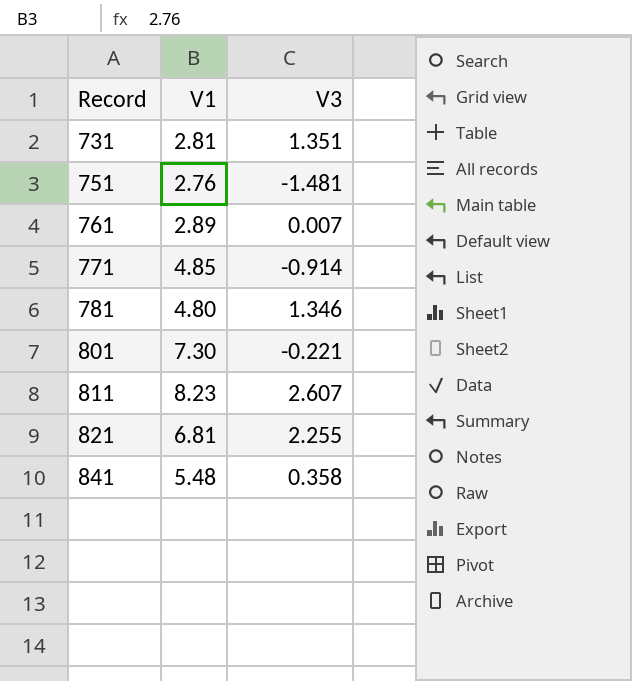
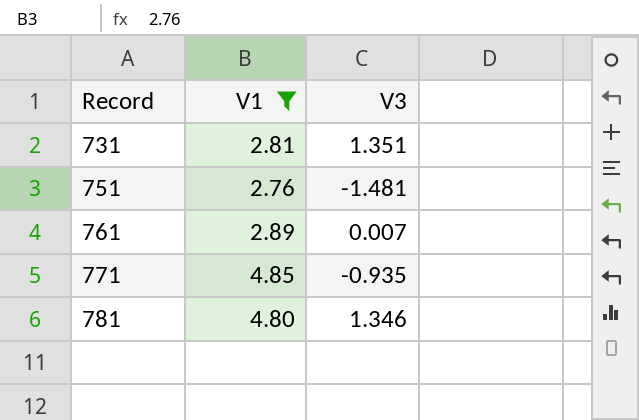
filter: none -> V1 <= 4.85
771 | V3: -0.914 -> -0.935

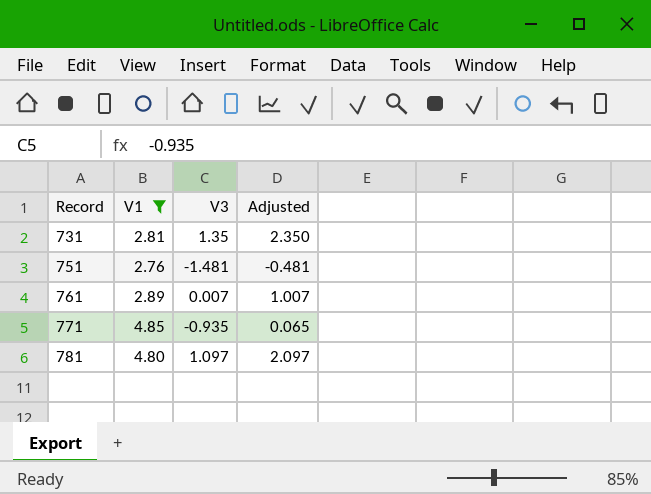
column Adjusted | formula: none -> [V3] + 1
731 | V3: 1.351 -> 1.35
781 | V3: 1.346 -> 1.097

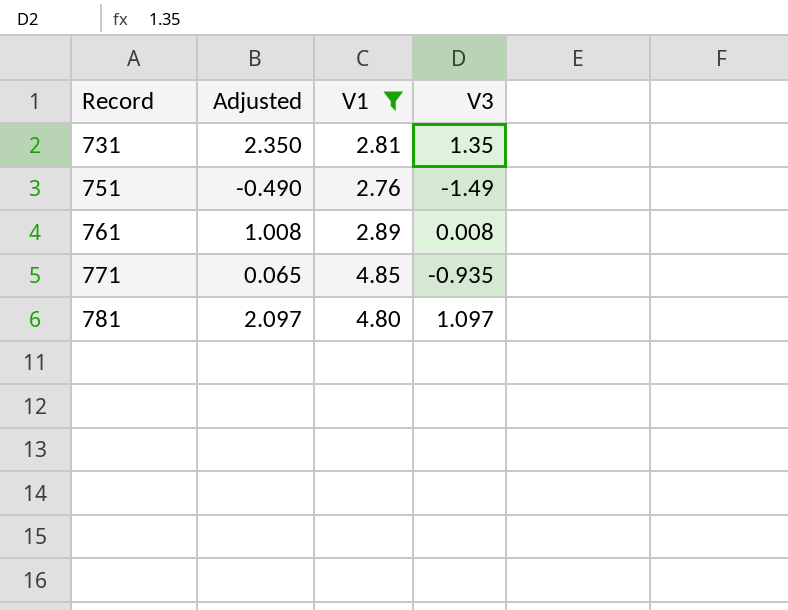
column Adjusted | position: 4 -> 2
751 | Adjusted: -0.481 -> -0.490
751 | V3: -1.481 -> -1.49
761 | Adjusted: 1.007 -> 1.008
761 | V3: 0.007 -> 0.008

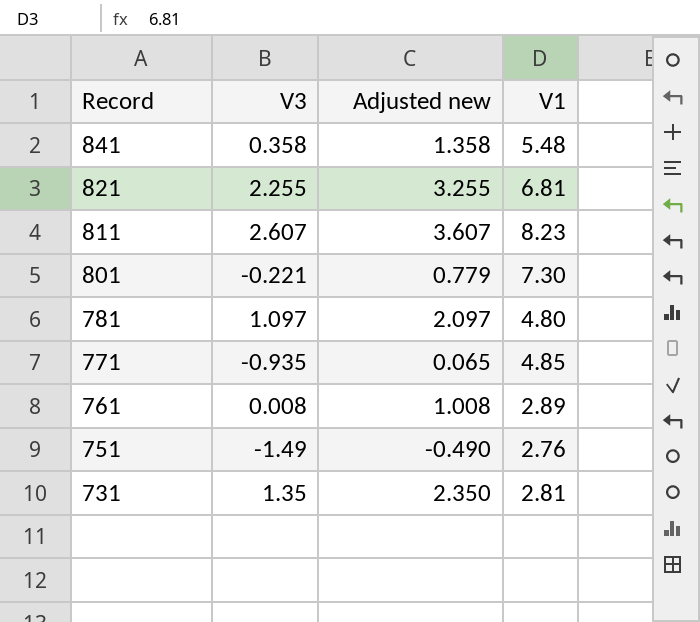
filter: V1 <= 4.85 -> none
row order: Record ascending -> Record descending
column V3 | position: 4 -> 2
column name: Adjusted -> Adjusted new

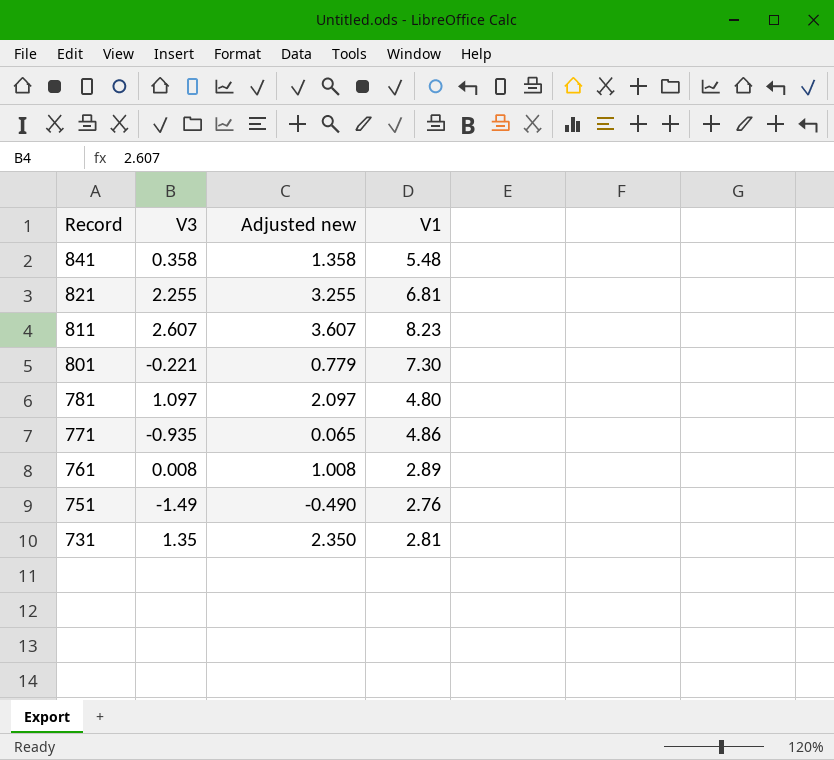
771 | V1: 4.85 -> 4.86

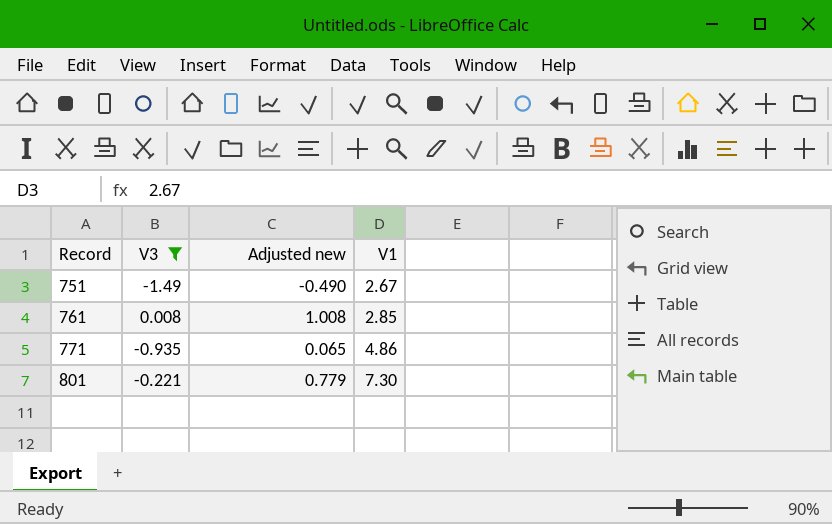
filter: none -> V3 <= 0.008
row order: Record descending -> Record ascending
751 | V1: 2.76 -> 2.67
761 | V1: 2.89 -> 2.85

